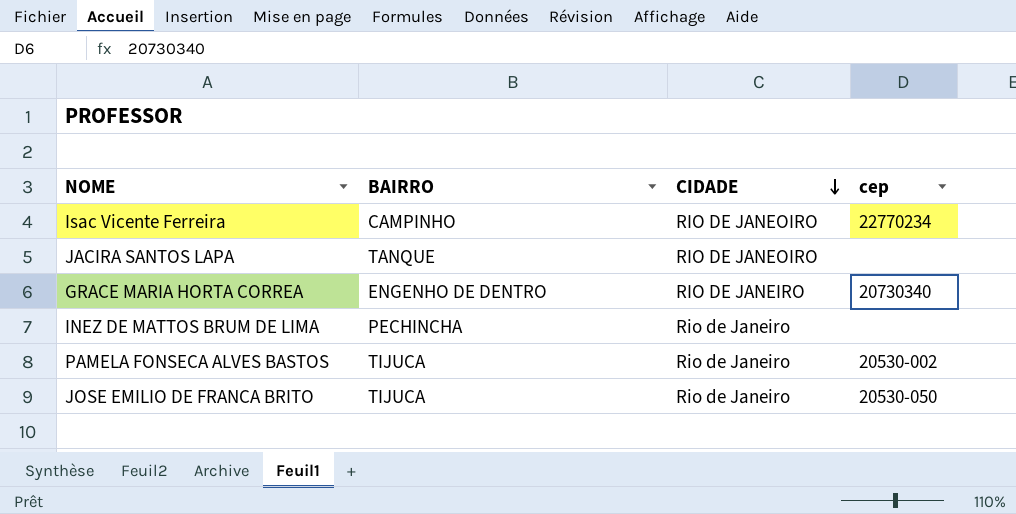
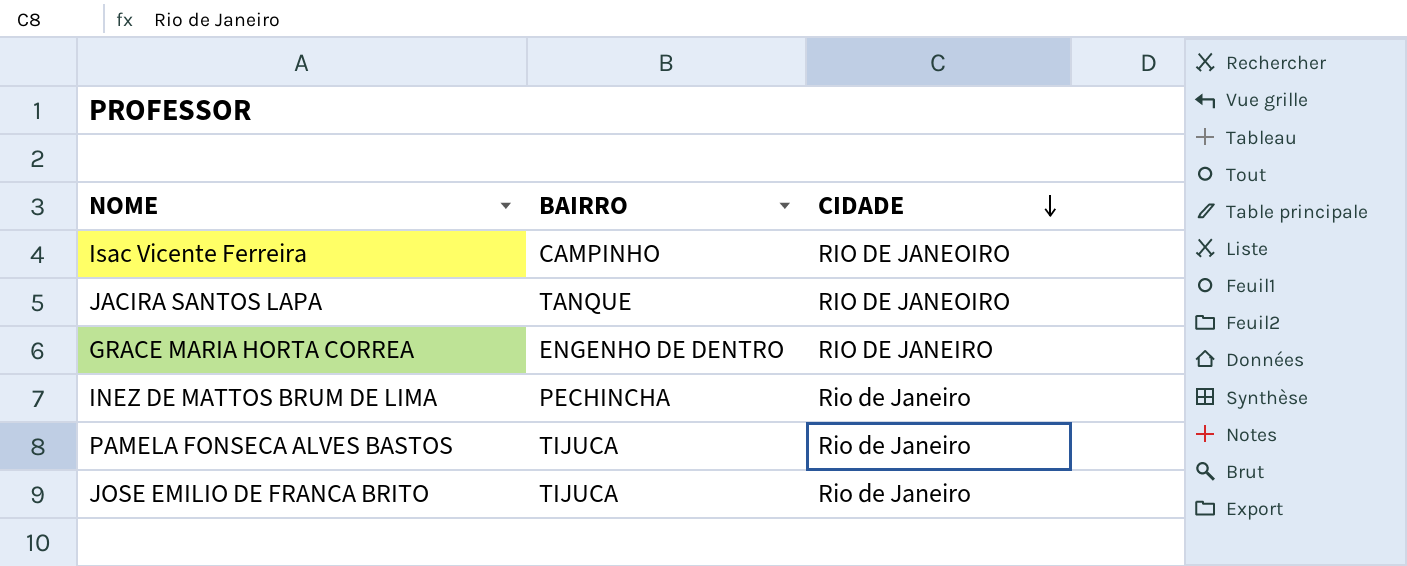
column cep | position: 4 -> none

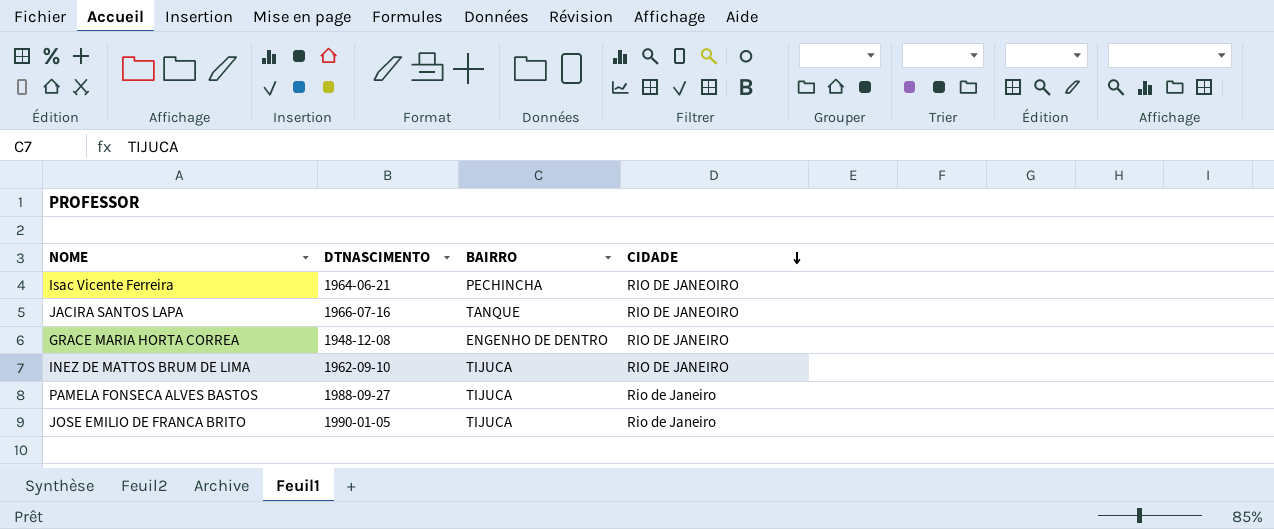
column DTNASCIMENTO | position: none -> 2
Isac Vicente Ferreira | BAIRRO: CAMPINHO -> PECHINCHA
INEZ DE MATTOS BRUM DE LIMA | BAIRRO: PECHINCHA -> TIJUCA
INEZ DE MATTOS BRUM DE LIMA | CIDADE: Rio de Janeiro -> RIO DE JANEIRO

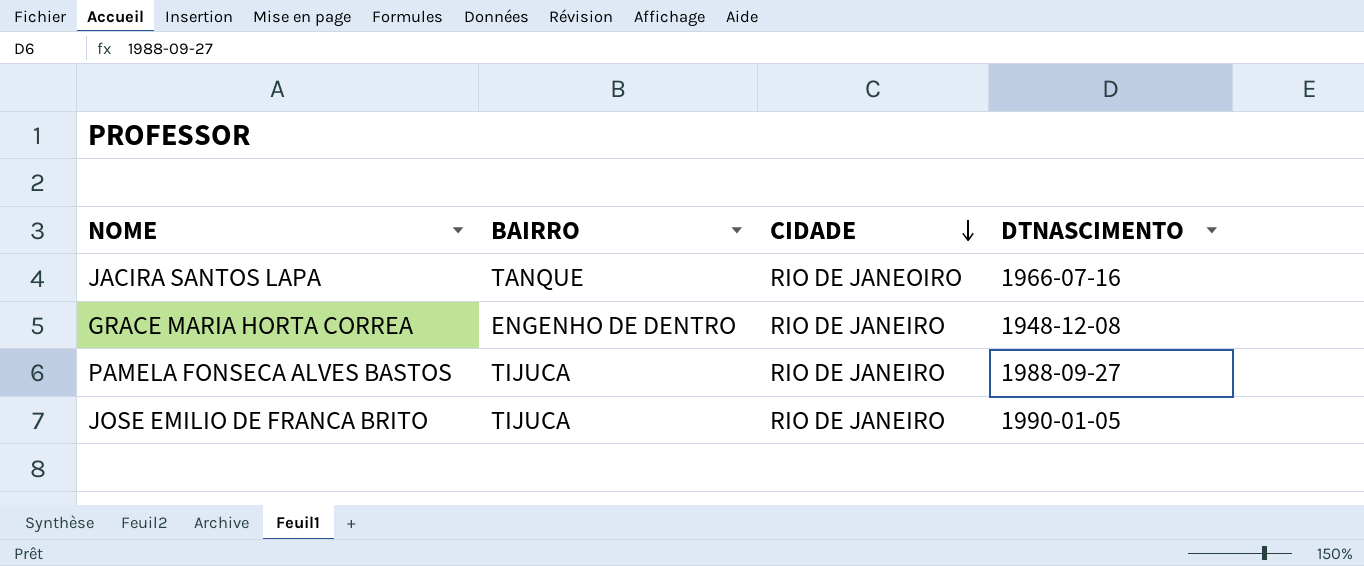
column DTNASCIMENTO | position: 2 -> 4
row Isac Vicente Ferreira: 1964-06-21 | PECHINCHA | RIO DE JANEOIRO -> none
row INEZ DE MATTOS BRUM DE LIMA: 1962-09-10 | TIJUCA | RIO DE JANEIRO -> none
PAMELA FONSECA ALVES BASTOS | CIDADE: Rio de Janeiro -> RIO DE JANEIRO
JOSE EMILIO DE FRANCA BRITO | CIDADE: Rio de Janeiro -> RIO DE JANEIRO

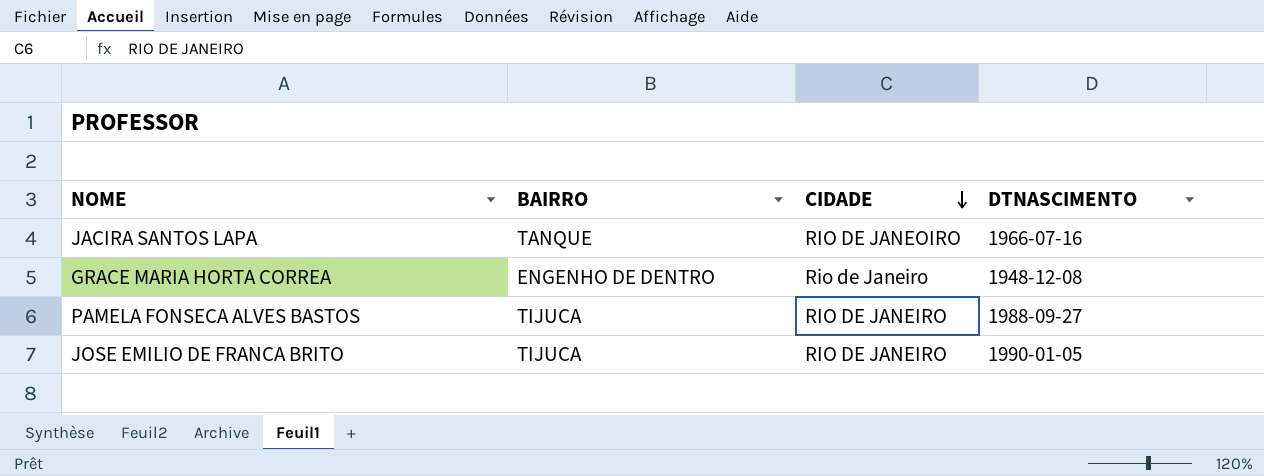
GRACE MARIA HORTA CORREA | CIDADE: RIO DE JANEIRO -> Rio de Janeiro

